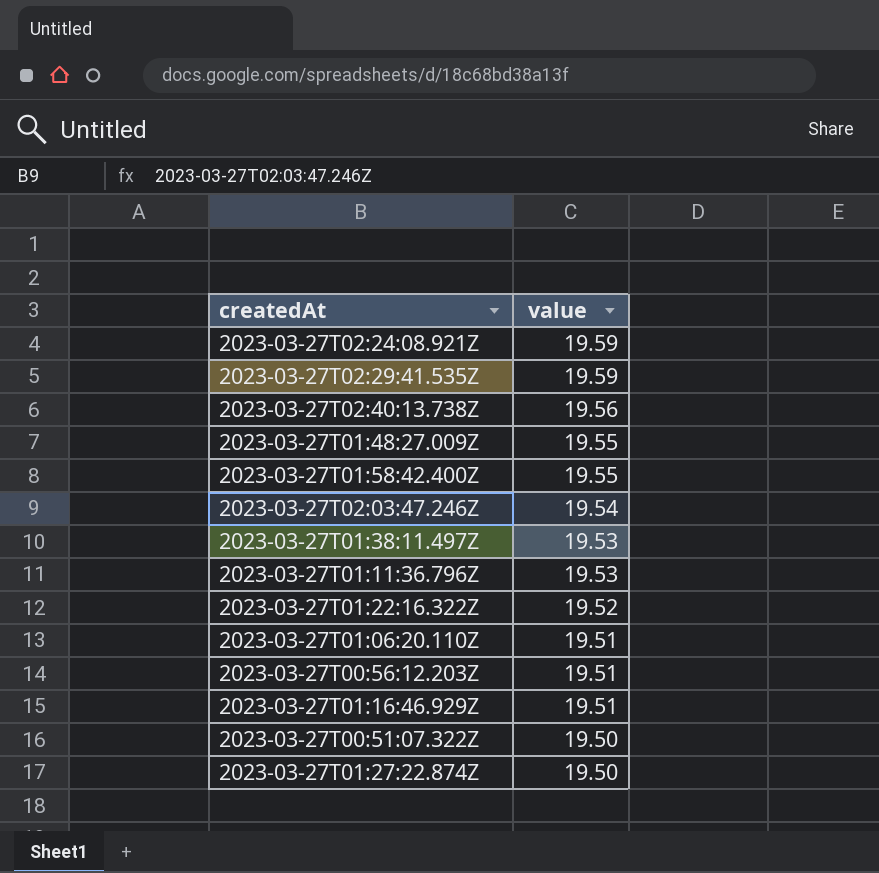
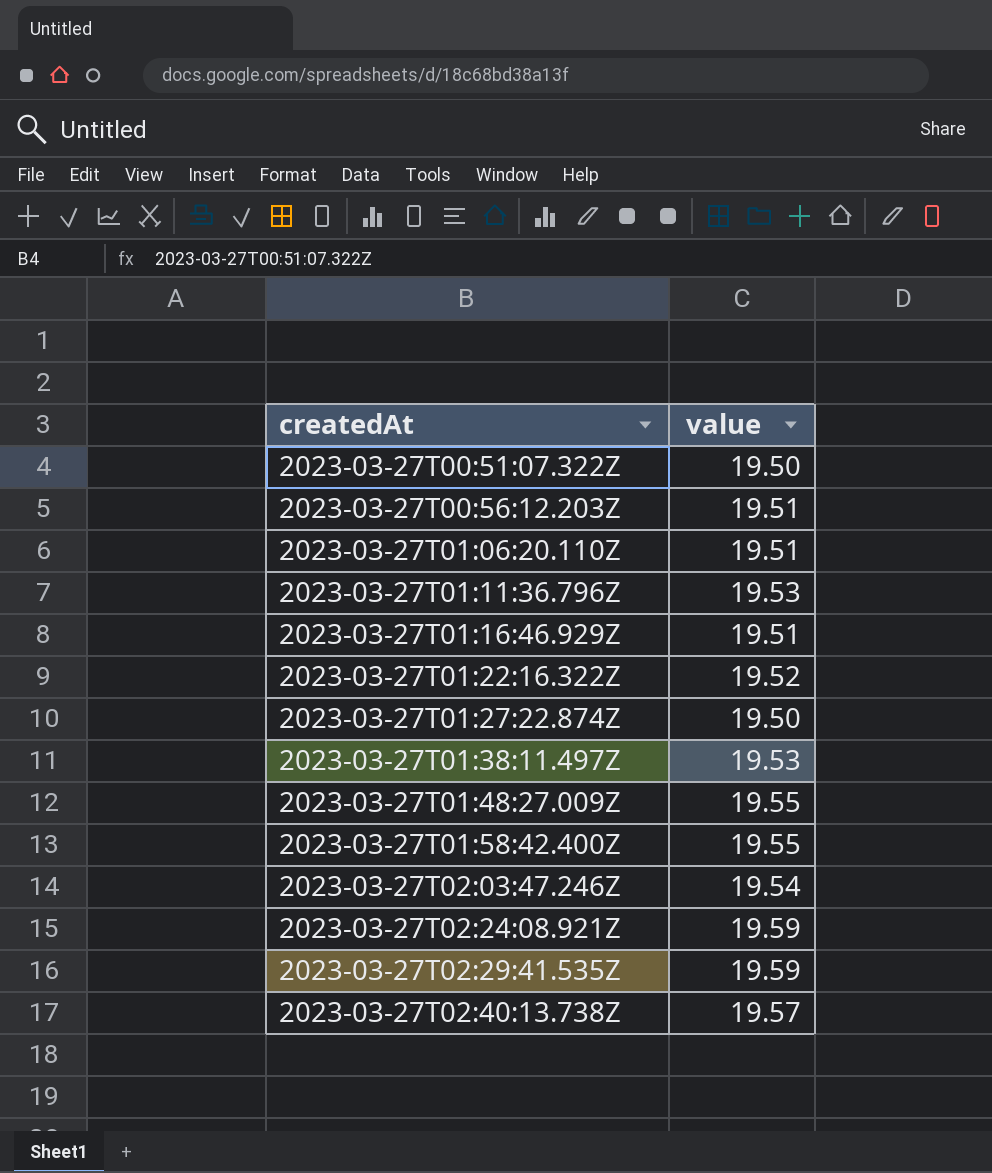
row order: value descending -> createdAt ascending
2023-03-27T02:40:13.738Z | value: 19.56 -> 19.57

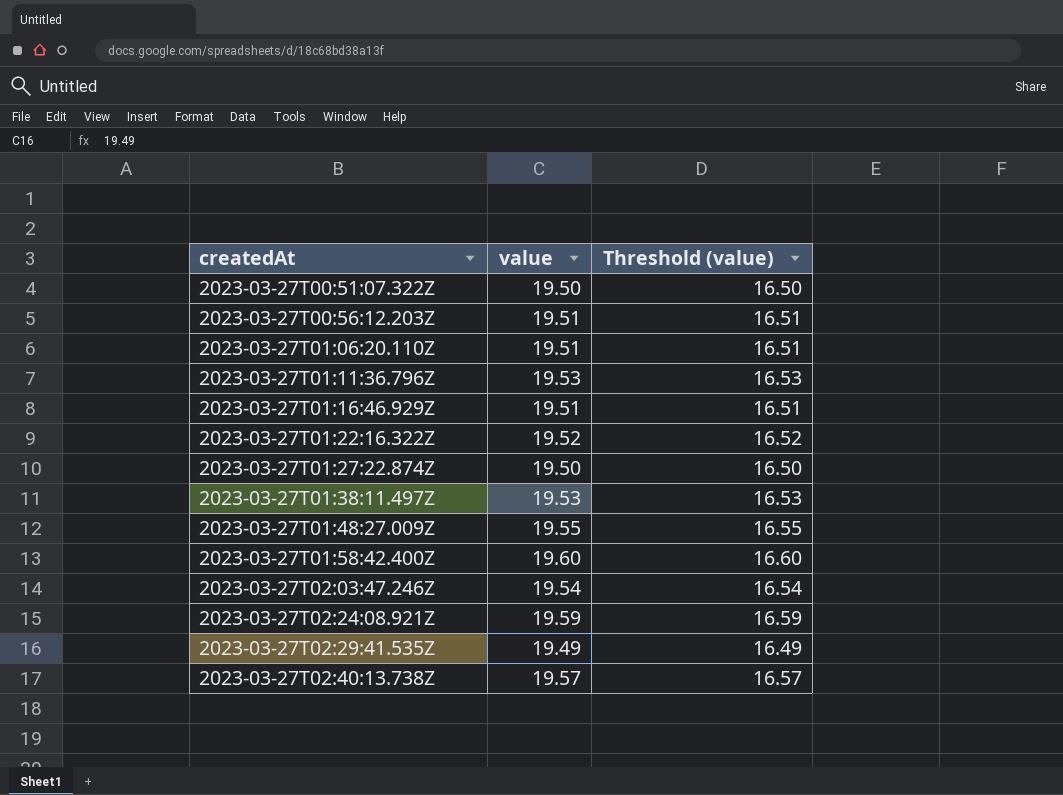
column Threshold (value) | formula: none -> [value] - 3
2023-03-27T01:58:42.400Z | value: 19.55 -> 19.60
2023-03-27T02:29:41.535Z | value: 19.59 -> 19.49

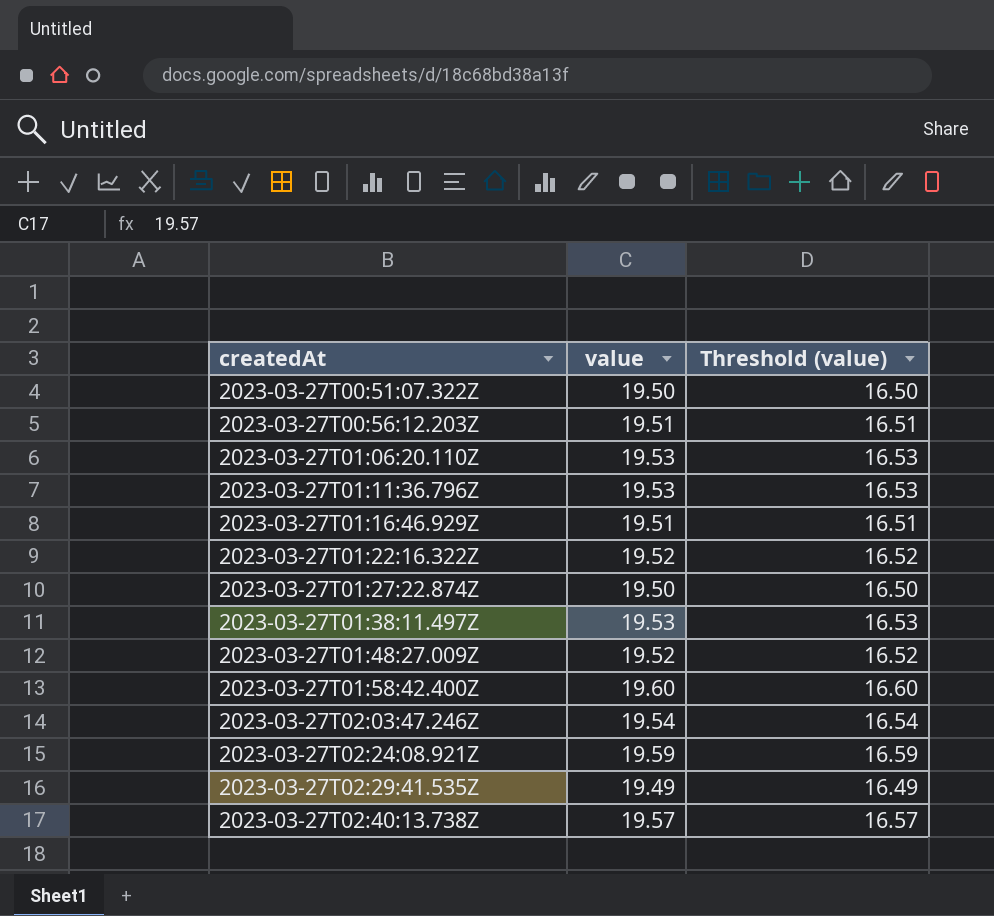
2023-03-27T01:06:20.110Z | value: 19.51 -> 19.53
2023-03-27T01:06:20.110Z | Threshold (value): 16.51 -> 16.53
2023-03-27T01:48:27.009Z | value: 19.55 -> 19.52
2023-03-27T01:48:27.009Z | Threshold (value): 16.55 -> 16.52

